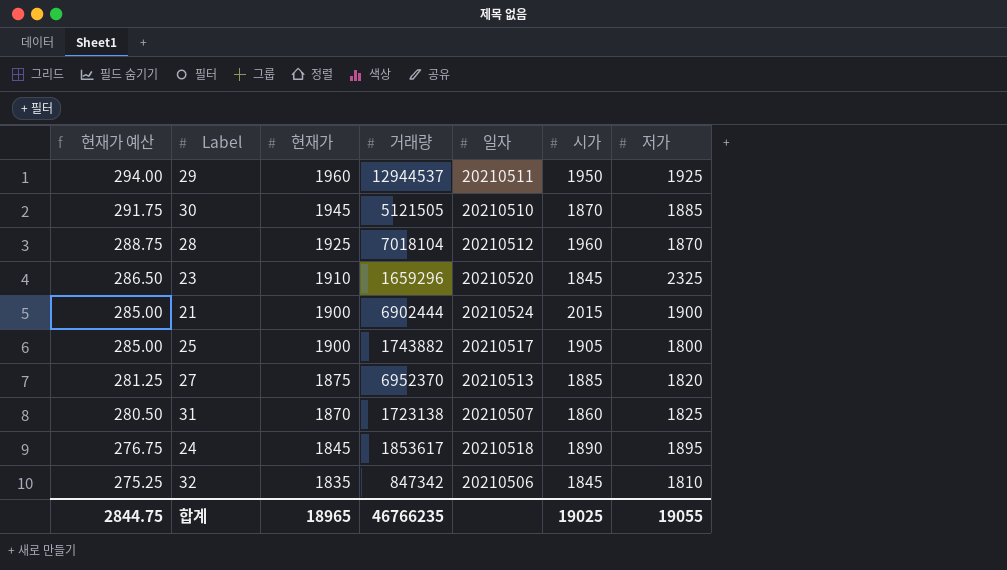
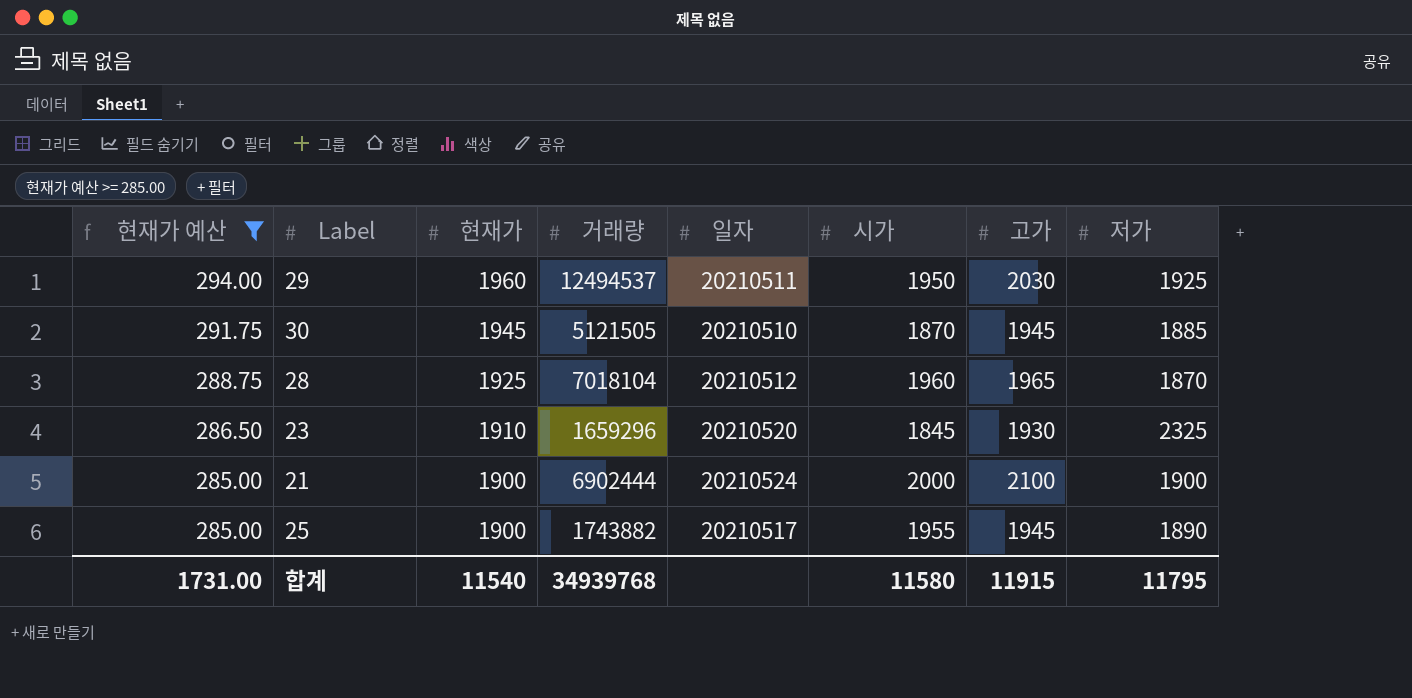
filter: none -> 현재가 예산 >= 285.00
column 고가 | position: none -> 7
29 | 거래량: 12944537 -> 12494537
21 | 시가: 2015 -> 2000
25 | 시가: 1905 -> 1955
25 | 저가: 1800 -> 1890
합계 | 현재가 예산: 2844.75 -> 1731.00
합계 | 현재가: 18965 -> 11540
합계 | 거래량: 46766235 -> 34939768
합계 | 시가: 19025 -> 11580
합계 | 저가: 19055 -> 11795

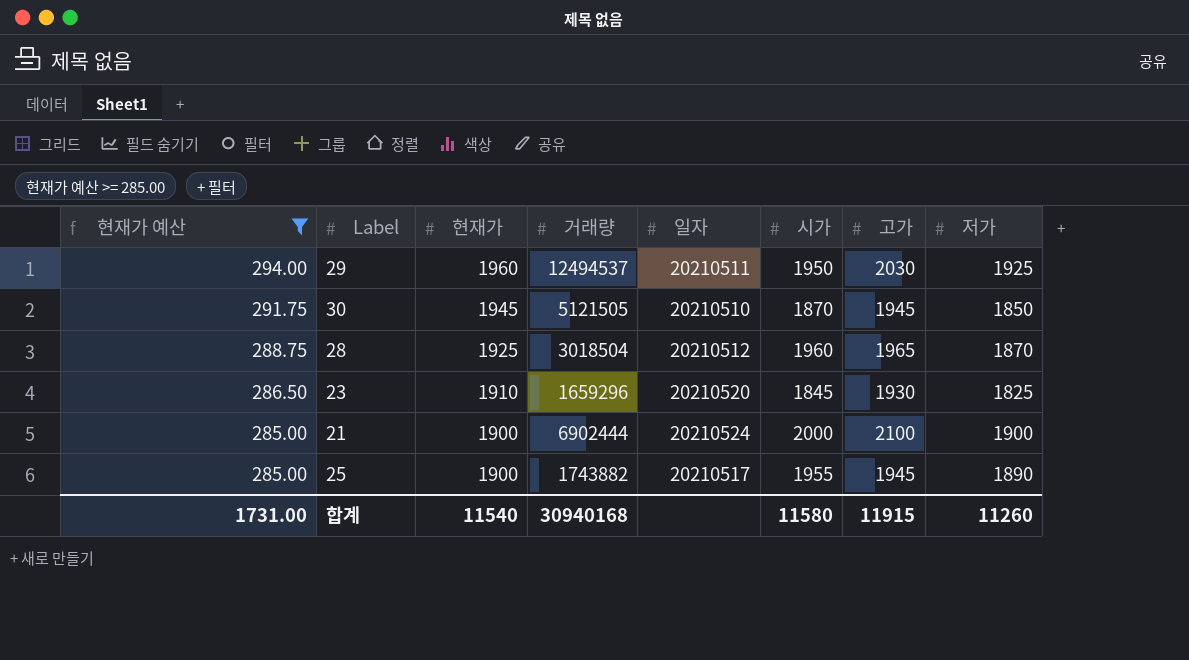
30 | 저가: 1885 -> 1850
28 | 거래량: 7018104 -> 3018504
23 | 저가: 2325 -> 1825
합계 | 거래량: 34939768 -> 30940168
합계 | 저가: 11795 -> 11260

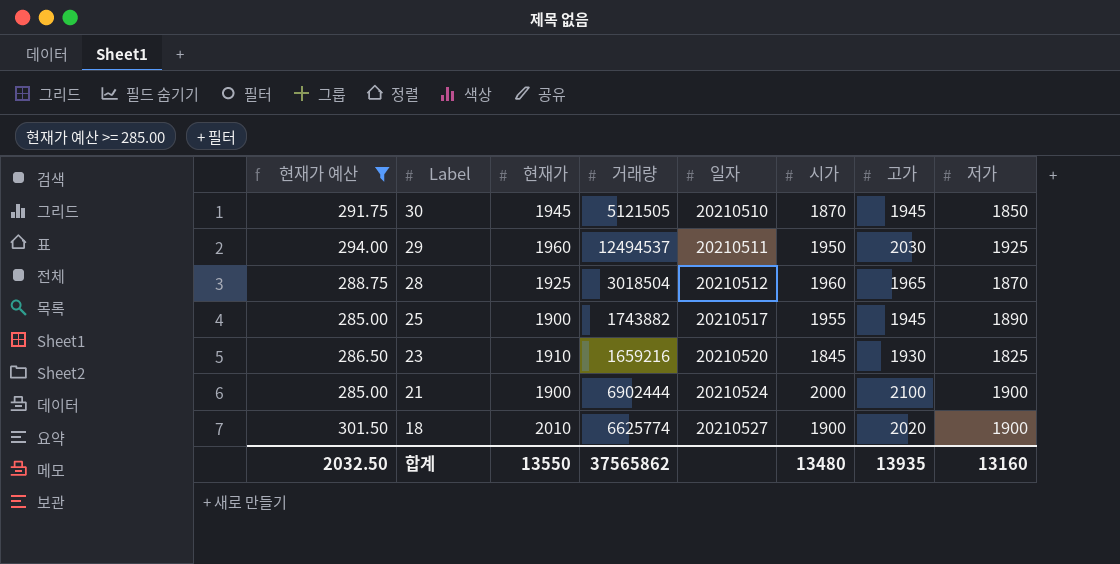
row order: 현재가 예산 descending -> Label descending
23 | 거래량: 1659296 -> 1659216
row 18: none -> 301.50 | 2010 | 6625774 | 20210527 | 1900 | 2020 | 1900
합계 | 현재가 예산: 1731.00 -> 2032.50
합계 | 현재가: 11540 -> 13550
합계 | 거래량: 30940168 -> 37565862
합계 | 시가: 11580 -> 13480
합계 | 고가: 11915 -> 13935
합계 | 저가: 11260 -> 13160

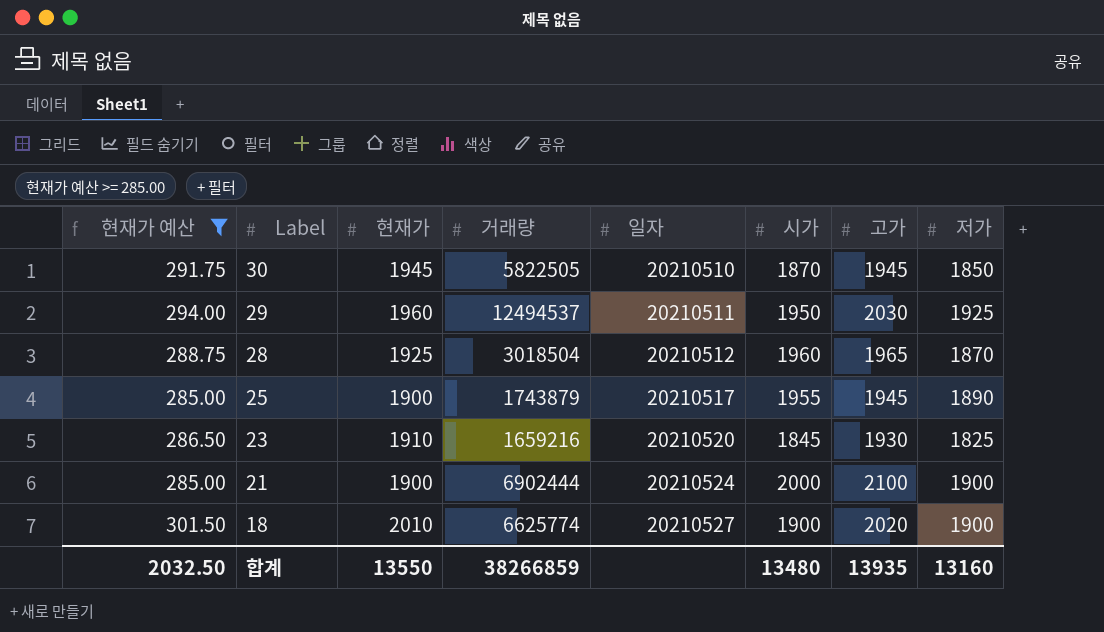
30 | 거래량: 5121505 -> 5822505
25 | 거래량: 1743882 -> 1743879
합계 | 거래량: 37565862 -> 38266859

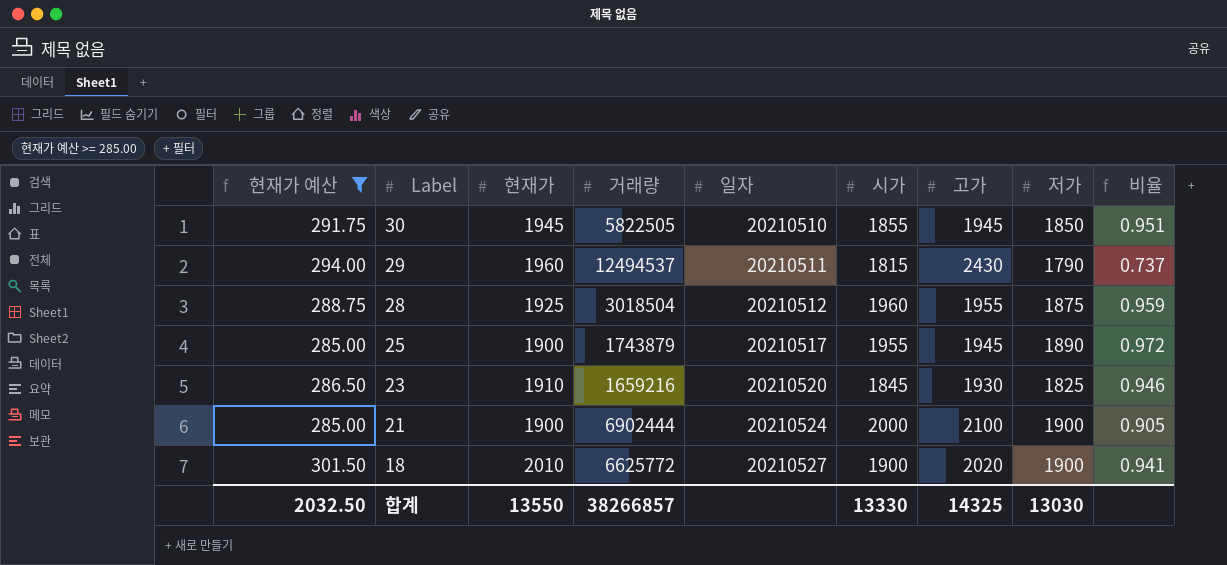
column 비율 | formula: none -> [저가] / [고가]
30 | 시가: 1870 -> 1855
29 | 시가: 1950 -> 1815
29 | 고가: 2030 -> 2430
29 | 저가: 1925 -> 1790
28 | 고가: 1965 -> 1955
28 | 저가: 1870 -> 1875
18 | 거래량: 6625774 -> 6625772
합계 | 거래량: 38266859 -> 38266857
합계 | 시가: 13480 -> 13330
합계 | 고가: 13935 -> 14325
합계 | 저가: 13160 -> 13030

